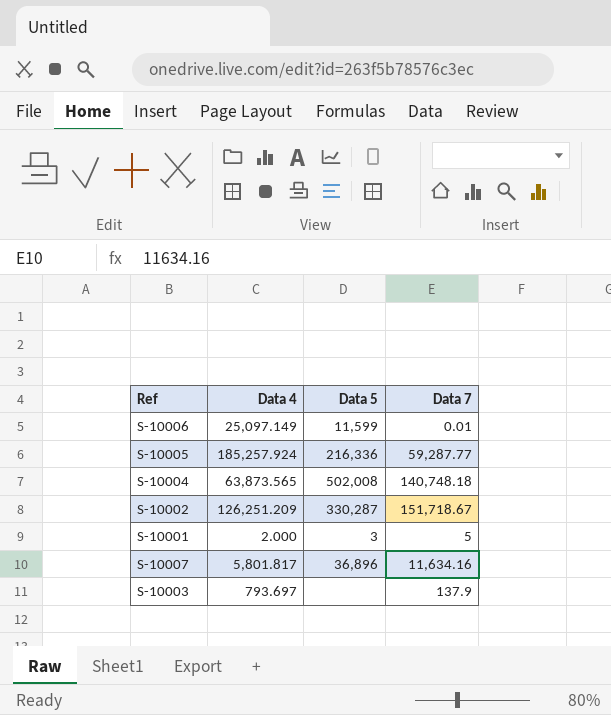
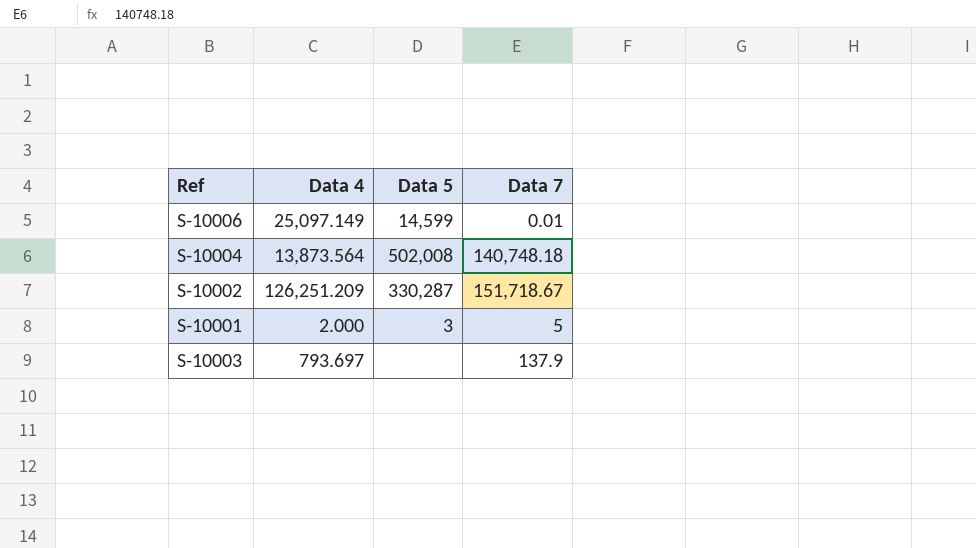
row S-10005: 185,257.924 | 216,336 | 59,287.77 -> none
row S-10007: 5,801.817 | 36,896 | 11,634.16 -> none
S-10006 | Data 5: 11,599 -> 14,599
S-10004 | Data 4: 63,873.565 -> 13,873.564

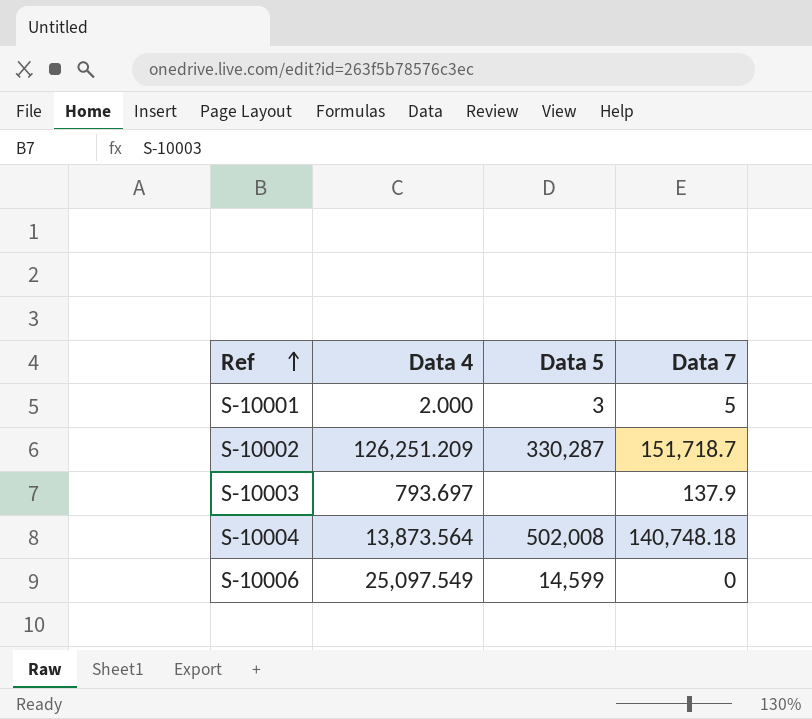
row order: none -> Ref ascending
S-10002 | Data 7: 151,718.67 -> 151,718.7
S-10006 | Data 4: 25,097.149 -> 25,097.549
S-10006 | Data 7: 0.01 -> 0

